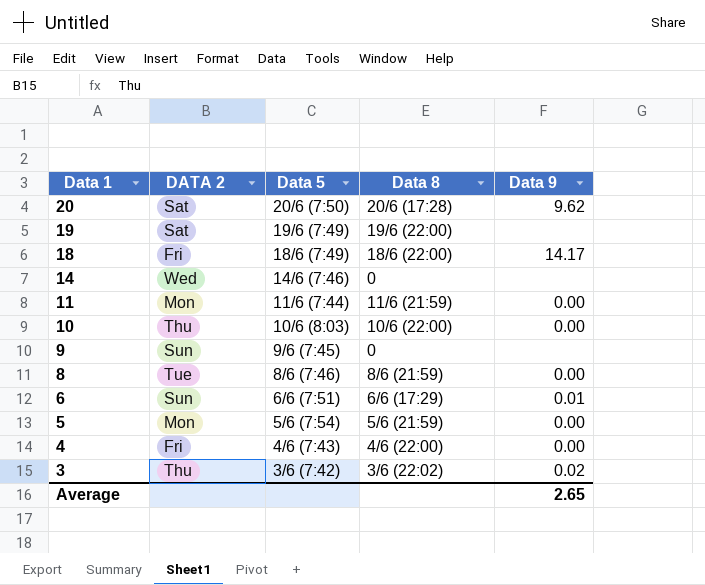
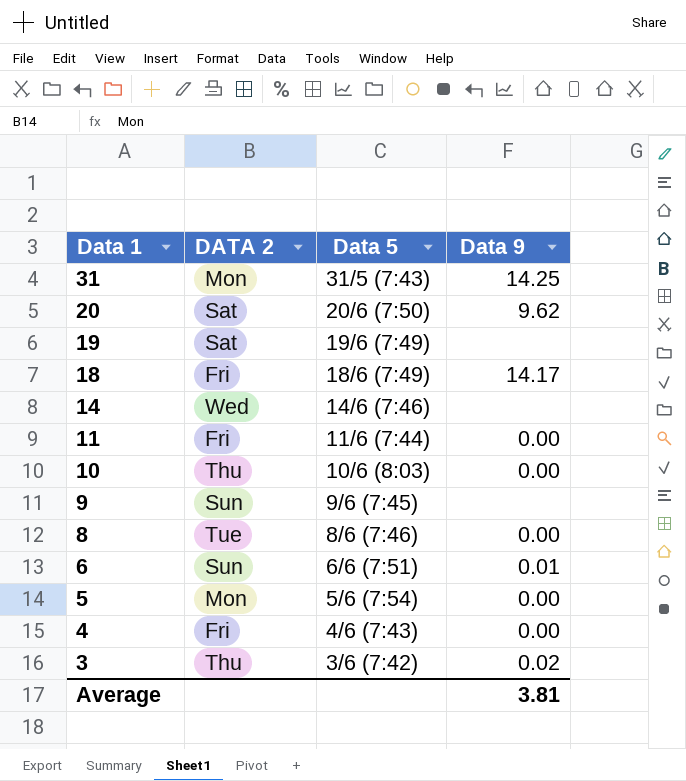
column Data 8 | position: 4 -> none
row 31: none -> Mon | 31/5 (7:43) | 14.25
11 | DATA 2: Mon -> Fri
Average | Data 9: 2.65 -> 3.81

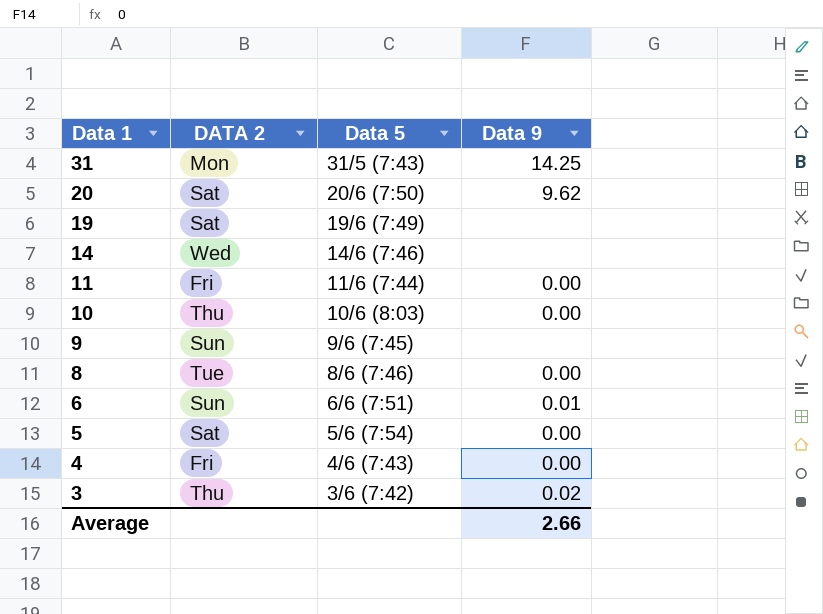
row 18: Fri | 18/6 (7:49) | 14.17 -> none
5 | DATA 2: Mon -> Sat
Average | Data 9: 3.81 -> 2.66

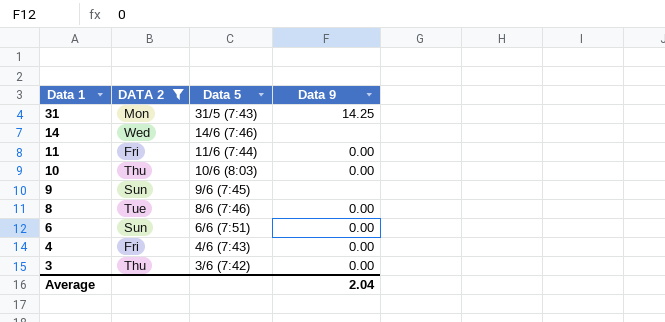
filter: none -> DATA 2 != Sat
6 | Data 9: 0.01 -> 0.00
3 | Data 9: 0.02 -> 0.00
Average | Data 9: 2.66 -> 2.04

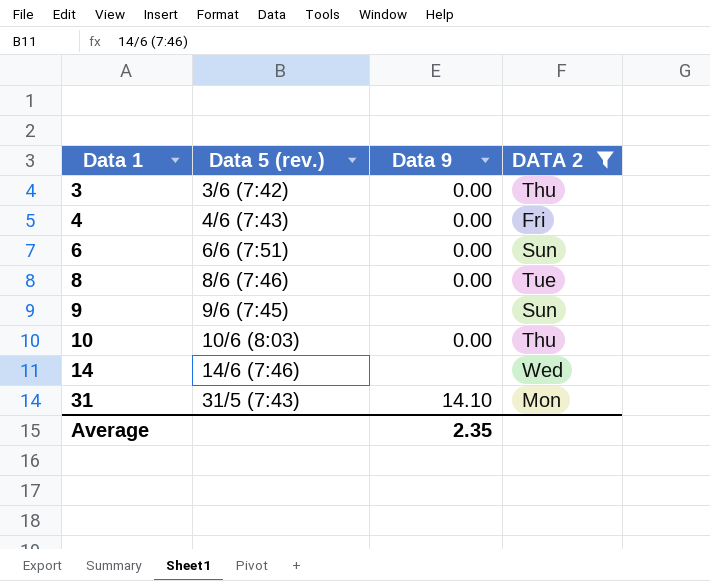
row order: Data 1 descending -> Data 1 ascending
column name: Data 5 -> Data 5 (rev.)
column DATA 2 | position: 2 -> 4
row 11: Fri | 11/6 (7:44) | 0.00 -> none
31 | Data 9: 14.25 -> 14.10
Average | Data 9: 2.04 -> 2.35

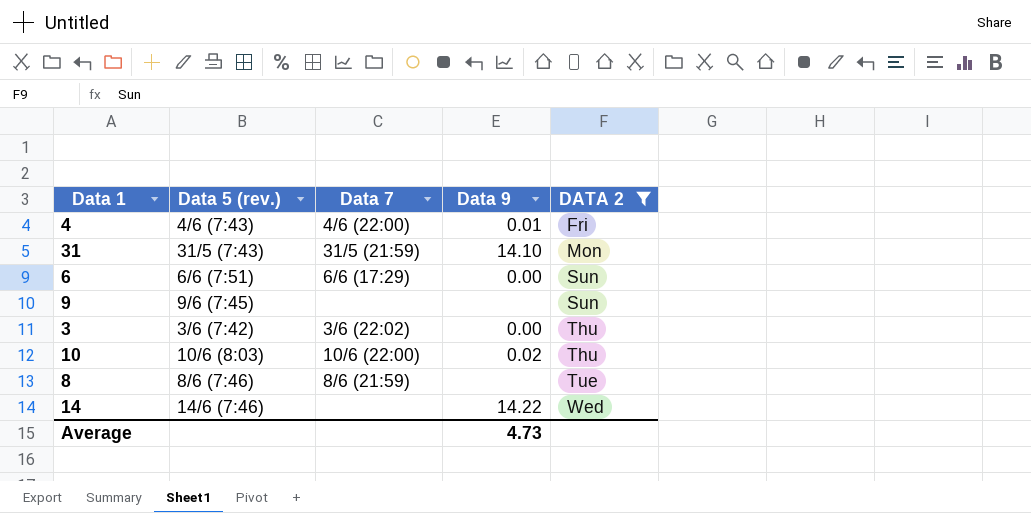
row order: Data 1 ascending -> DATA 2 ascending
column Data 7 | position: none -> 3
4 | Data 9: 0.00 -> 0.01
10 | Data 9: 0.00 -> 0.02
8 | Data 9: 0.00 -> none
14 | Data 9: none -> 14.22
Average | Data 9: 2.35 -> 4.73

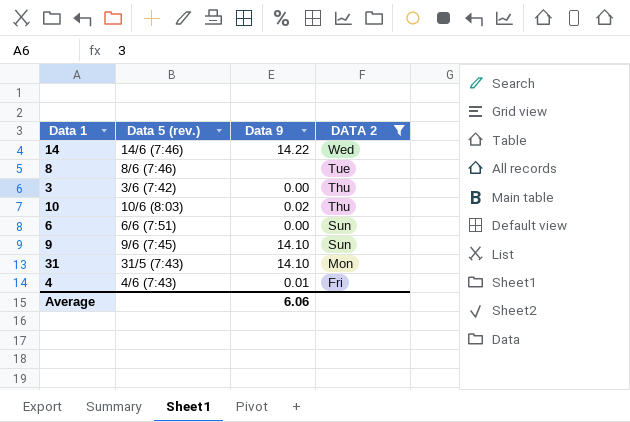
row order: DATA 2 ascending -> DATA 2 descending
column Data 7 | position: 3 -> none
9 | Data 9: none -> 14.10
Average | Data 9: 4.73 -> 6.06

